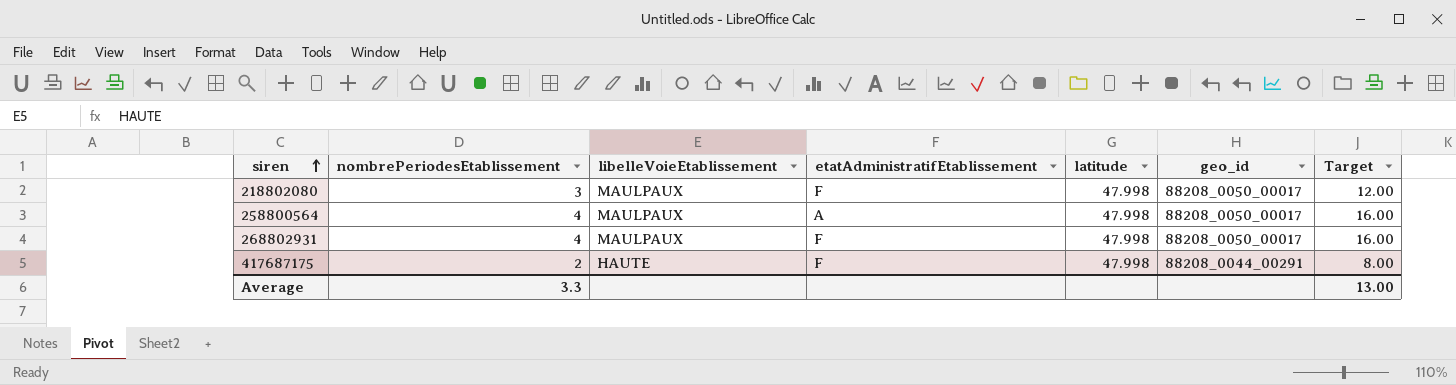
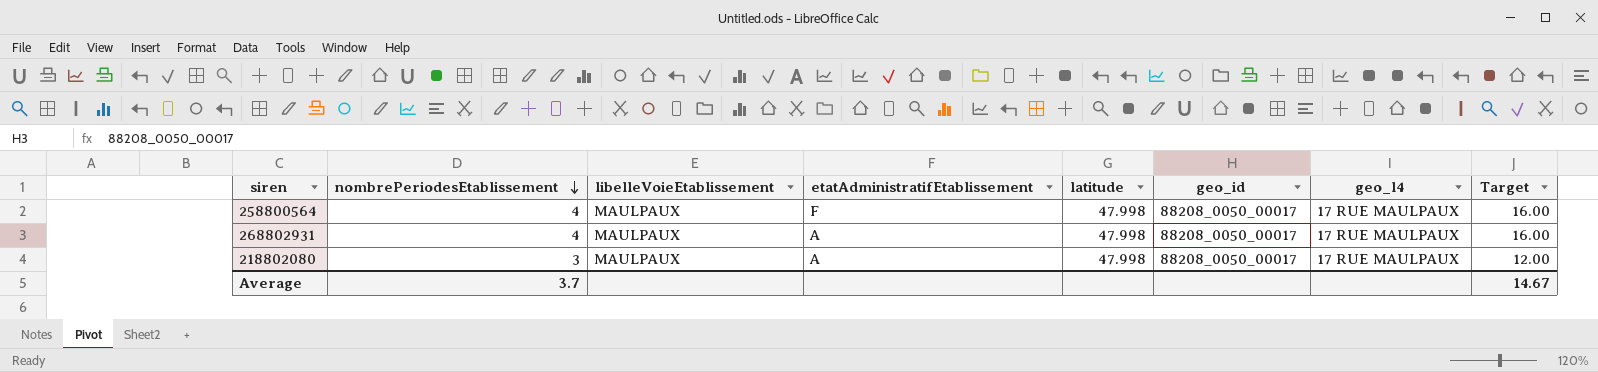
row order: siren ascending -> nombrePeriodesEtablissement descending
column geo_l4 | position: none -> 7
row 417687175: 2 | HAUTE | F | 47.998 | 88208_0044_00291 | 8.00 -> none
258800564 | etatAdministratifEtablissement: A -> F
268802931 | etatAdministratifEtablissement: F -> A
218802080 | etatAdministratifEtablissement: F -> A
Average | nombrePeriodesEtablissement: 3.3 -> 3.7
Average | Target: 13.00 -> 14.67

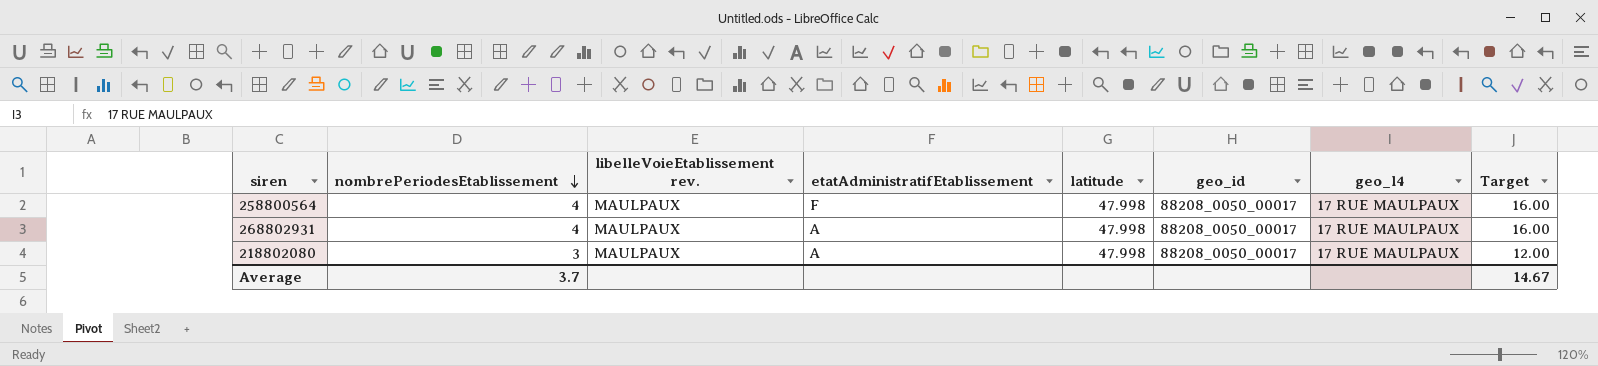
column name: libelleVoieEtablissement -> libelleVoieEtablissement rev.

